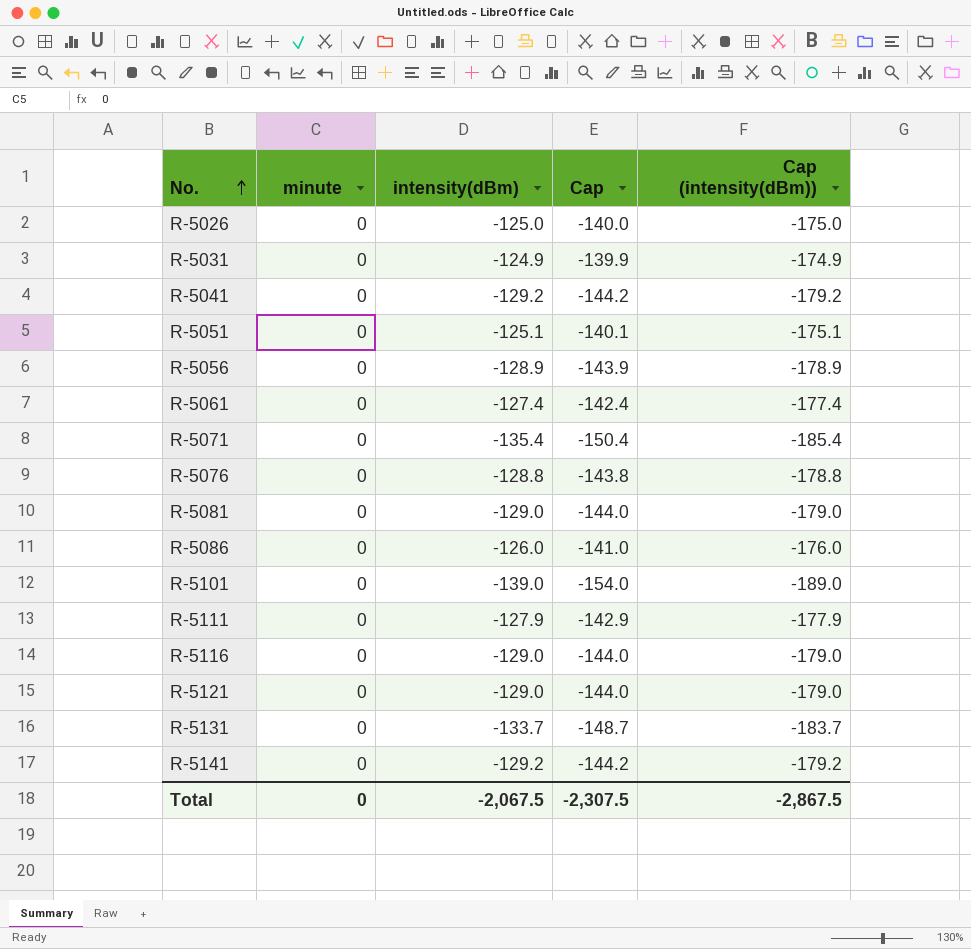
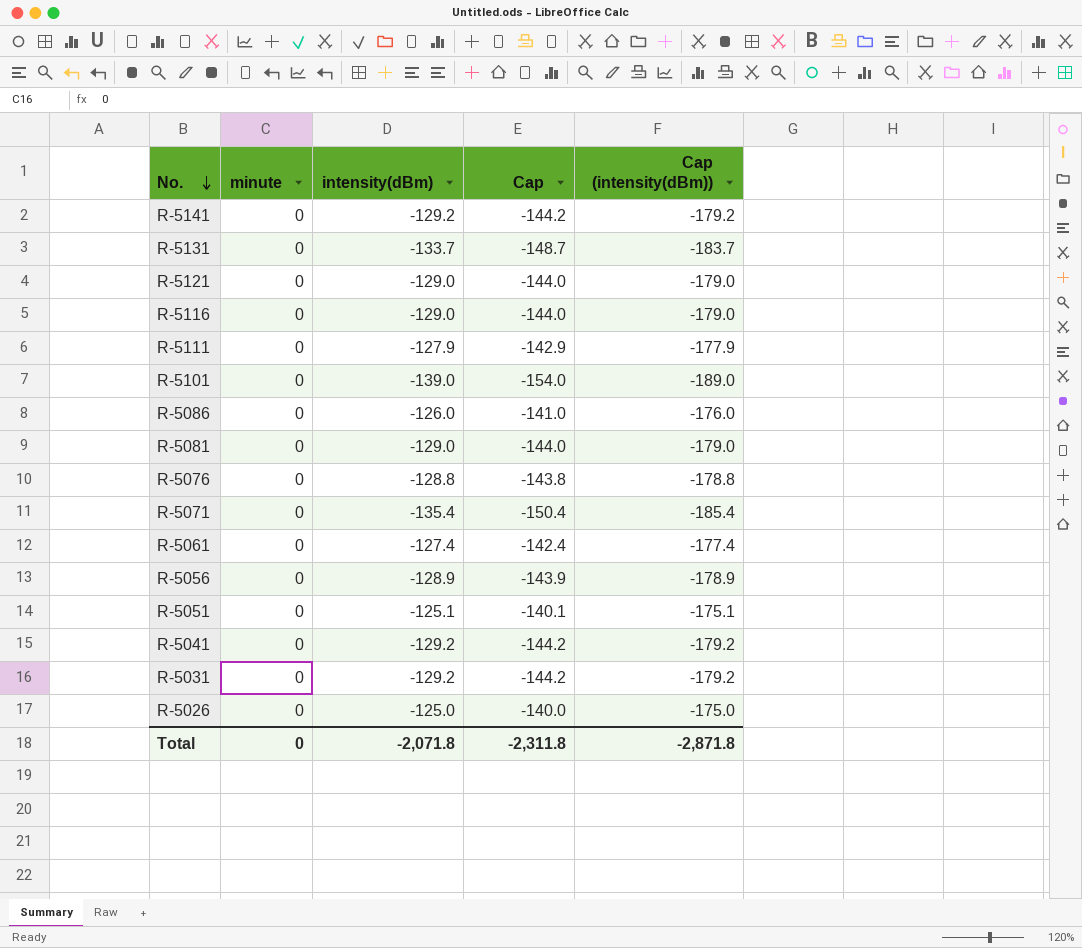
row order: No. ascending -> No. descending
R-5031 | intensity(dBm): -124.9 -> -129.2
R-5031 | Cap: -139.9 -> -144.2
R-5031 | Cap (intensity(dBm)): -174.9 -> -179.2
Total | intensity(dBm): -2,067.5 -> -2,071.8
Total | Cap: -2,307.5 -> -2,311.8
Total | Cap (intensity(dBm)): -2,867.5 -> -2,871.8

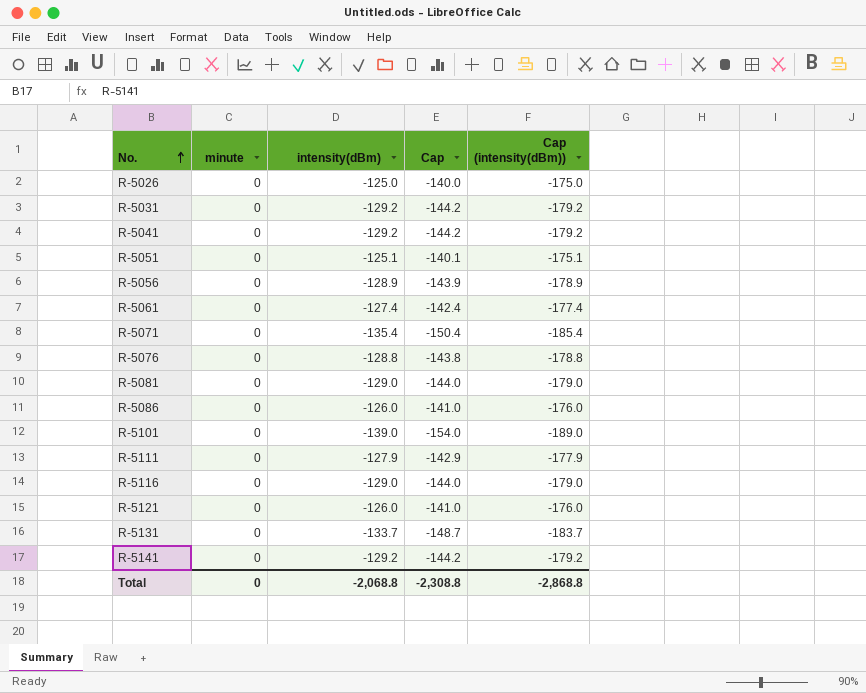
row order: No. descending -> No. ascending
R-5121 | intensity(dBm): -129.0 -> -126.0
R-5121 | Cap: -144.0 -> -141.0
R-5121 | Cap (intensity(dBm)): -179.0 -> -176.0
Total | intensity(dBm): -2,071.8 -> -2,068.8
Total | Cap: -2,311.8 -> -2,308.8
Total | Cap (intensity(dBm)): -2,871.8 -> -2,868.8

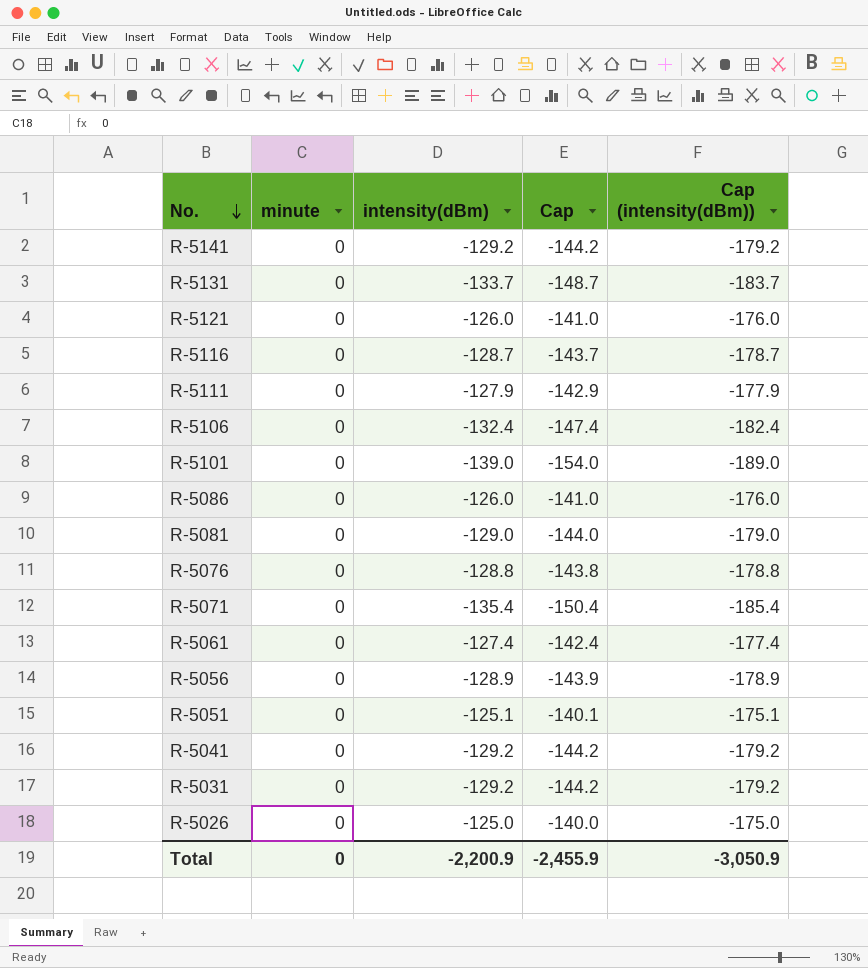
row order: No. ascending -> No. descending
R-5116 | intensity(dBm): -129.0 -> -128.7
R-5116 | Cap: -144.0 -> -143.7
R-5116 | Cap (intensity(dBm)): -179.0 -> -178.7
row R-5106: none -> 0 | -132.4 | -147.4 | -182.4
Total | intensity(dBm): -2,068.8 -> -2,200.9
Total | Cap: -2,308.8 -> -2,455.9
Total | Cap (intensity(dBm)): -2,868.8 -> -3,050.9

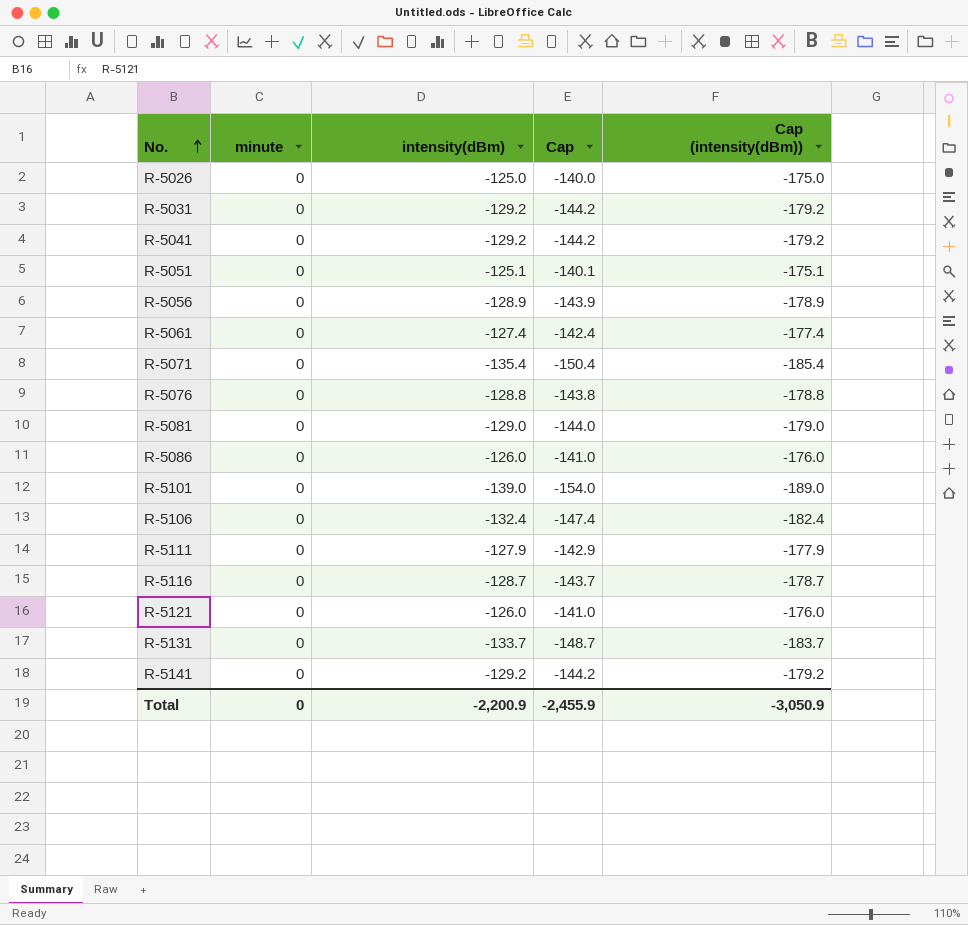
row order: No. descending -> No. ascending

